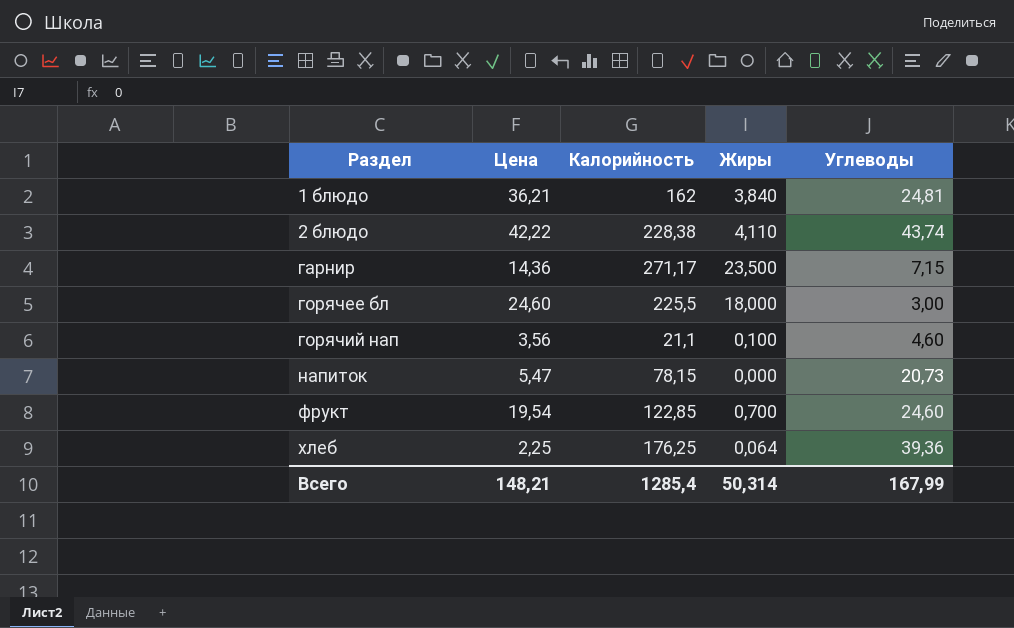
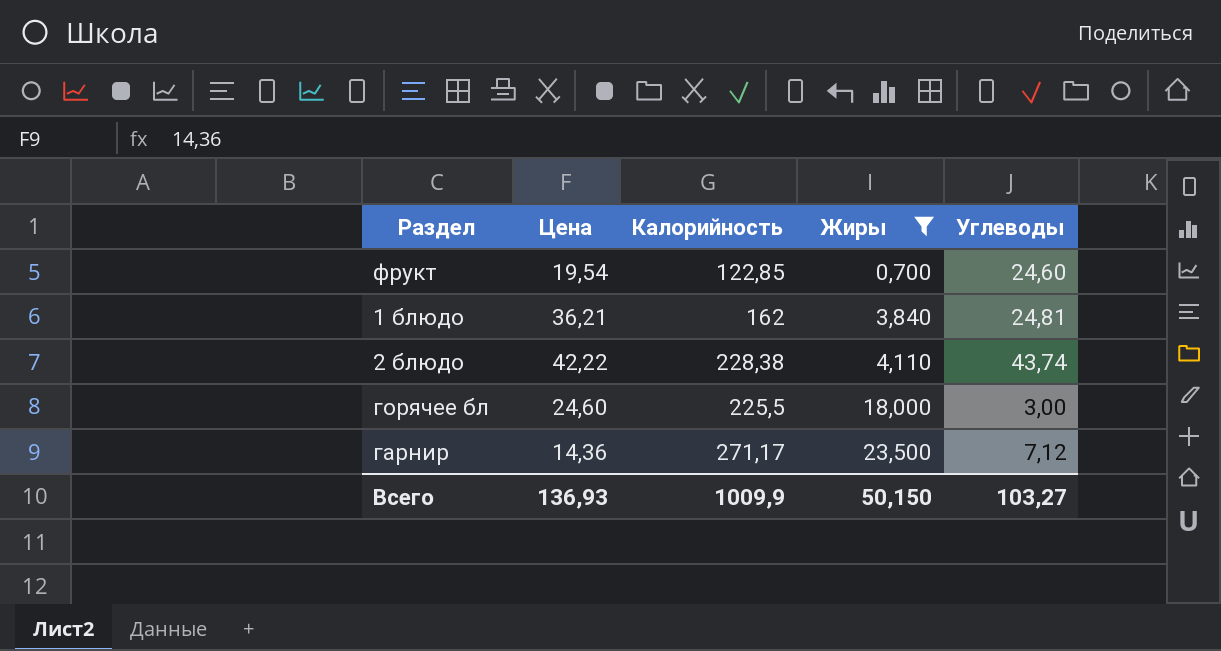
filter: none -> Жиры >= 0,700
row order: Раздел ascending -> Жиры ascending
гарнир | Углеводы: 7,15 -> 7,12
Всего | Цена: 148,21 -> 136,93
Всего | Калорийность: 1285,4 -> 1009,9
Всего | Жиры: 50,314 -> 50,150
Всего | Углеводы: 167,99 -> 103,27

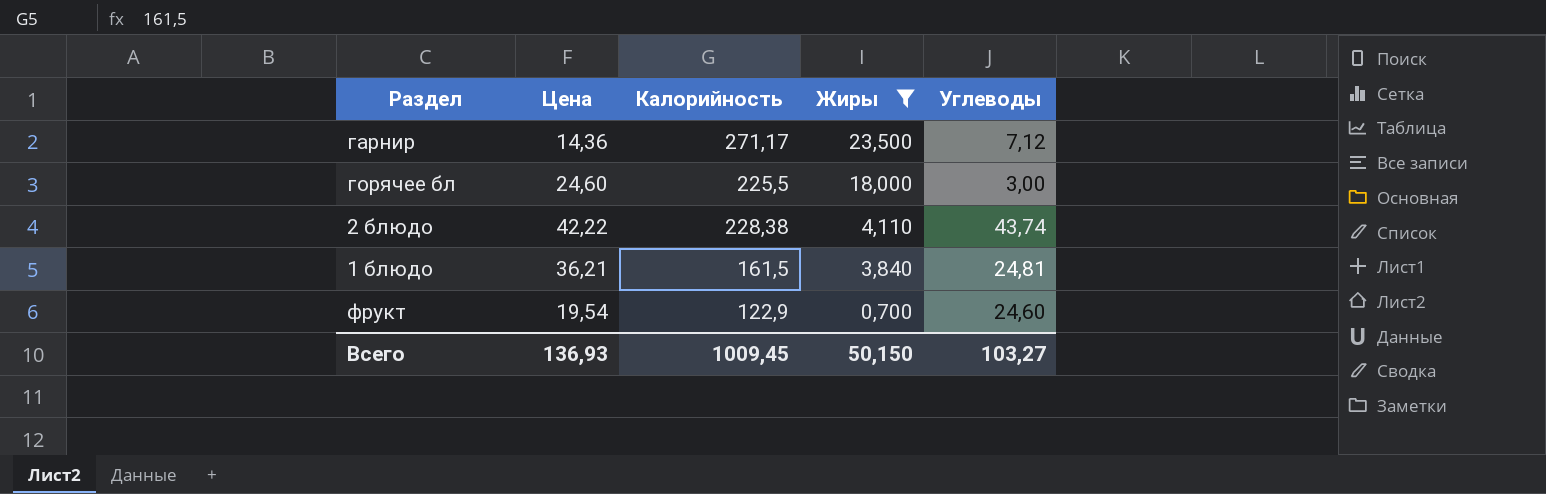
row order: Жиры ascending -> Жиры descending
1 блюдо | Калорийность: 162 -> 161,5
фрукт | Калорийность: 122,85 -> 122,9
Всего | Калорийность: 1009,9 -> 1009,45

